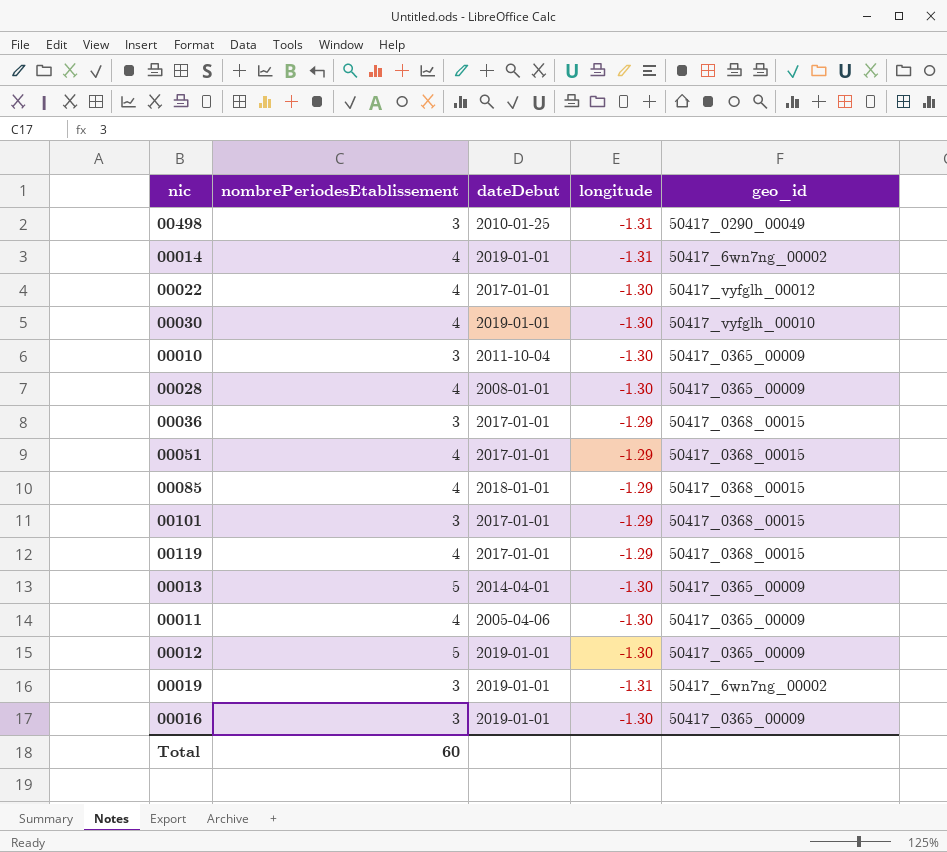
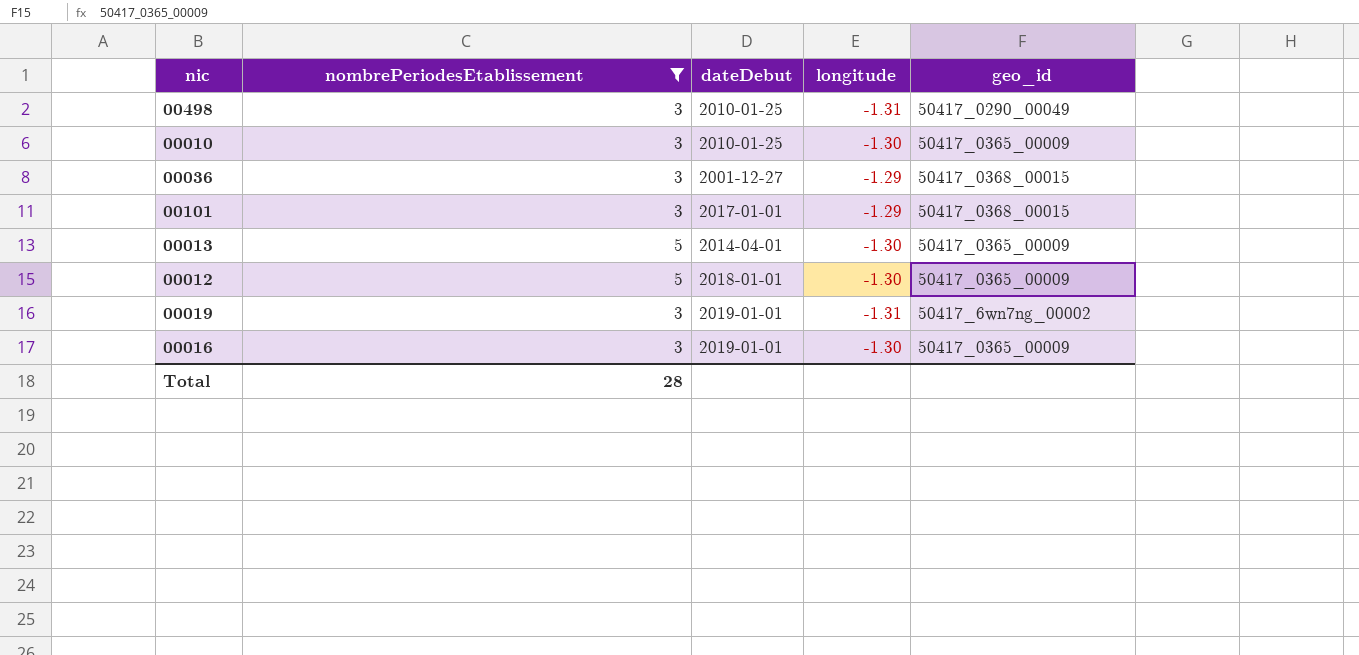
filter: none -> nombrePeriodesEtablissement != 4
00010 | dateDebut: 2011-10-04 -> 2010-01-25
00036 | dateDebut: 2017-01-01 -> 2001-12-27
00012 | dateDebut: 2019-01-01 -> 2018-01-01
Total | nombrePeriodesEtablissement: 60 -> 28

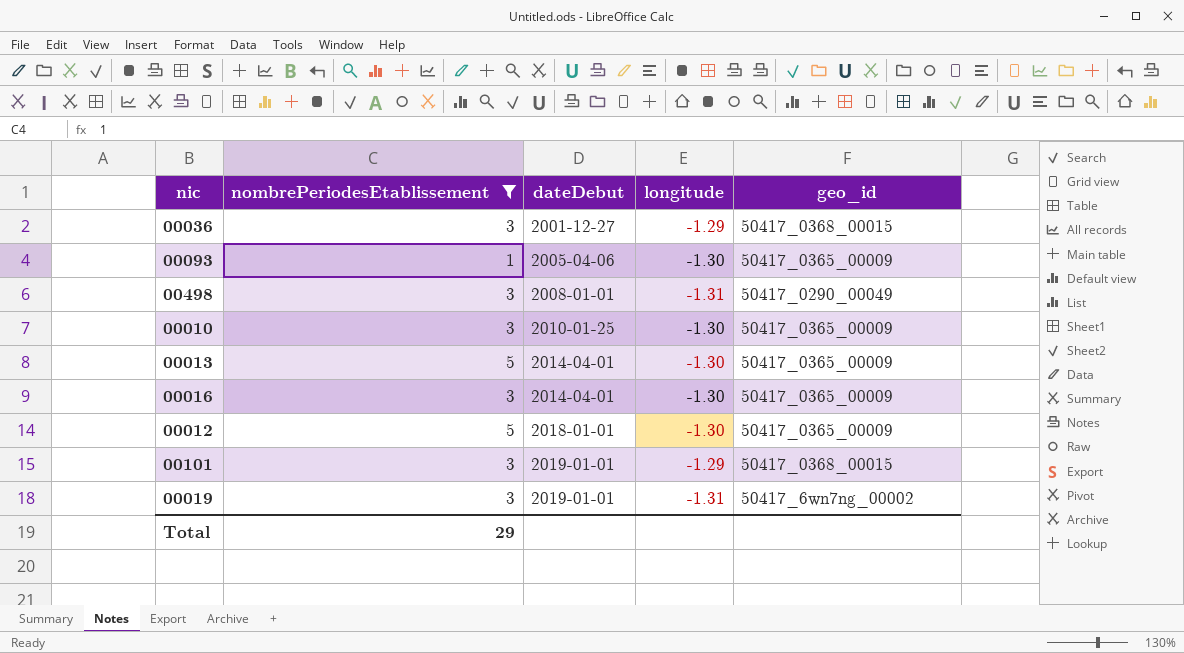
row order: none -> dateDebut ascending
row 00093: none -> 1 | 2005-04-06 | -1.30 | 50417_0365_00009
00498 | dateDebut: 2010-01-25 -> 2008-01-01
00016 | dateDebut: 2019-01-01 -> 2014-04-01
00101 | dateDebut: 2017-01-01 -> 2019-01-01
Total | nombrePeriodesEtablissement: 28 -> 29

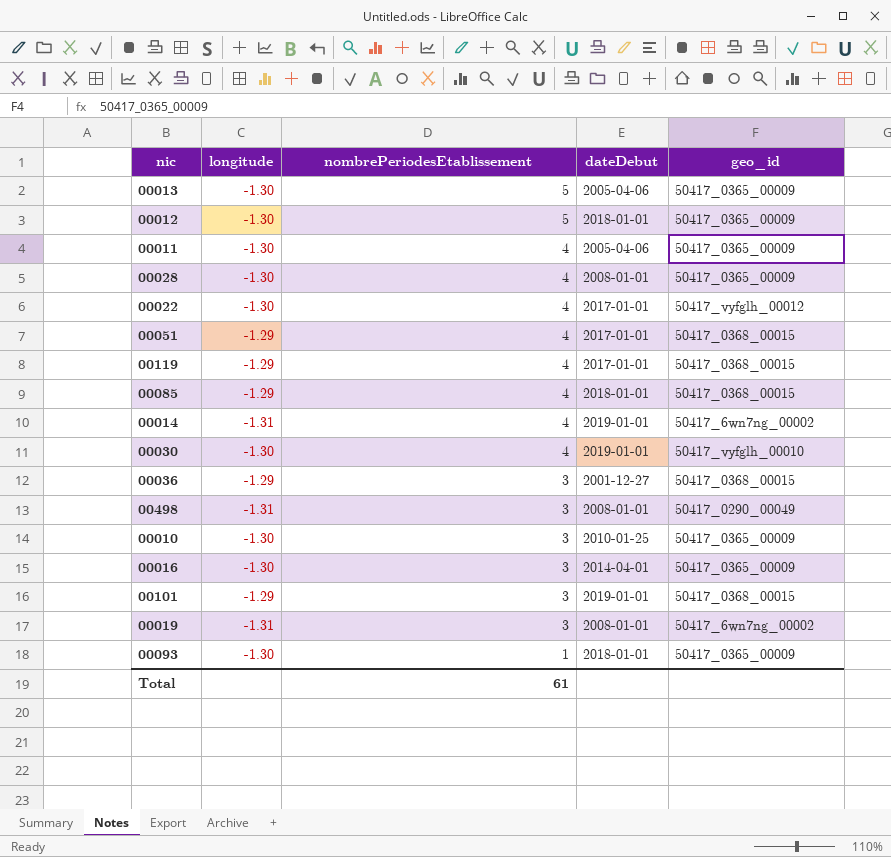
filter: nombrePeriodesEtablissement != 4 -> none
row order: dateDebut ascending -> nombrePeriodesEtablissement descending
column longitude | position: 4 -> 2
00013 | dateDebut: 2014-04-01 -> 2005-04-06
00019 | dateDebut: 2019-01-01 -> 2008-01-01
00093 | dateDebut: 2005-04-06 -> 2018-01-01
Total | nombrePeriodesEtablissement: 29 -> 61

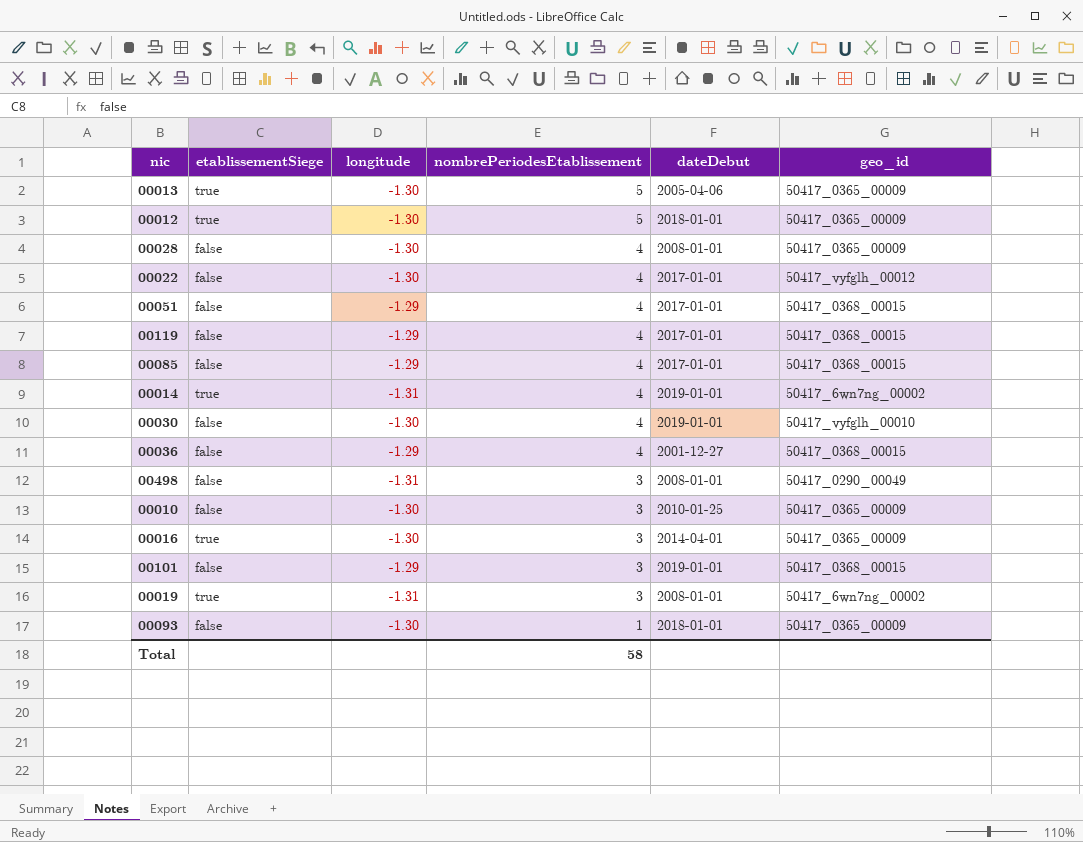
column etablissementSiege | position: none -> 2
row 00011: -1.30 | 4 | 2005-04-06 | 50417_0365_00009 -> none
00085 | dateDebut: 2018-01-01 -> 2017-01-01
00036 | nombrePeriodesEtablissement: 3 -> 4
Total | nombrePeriodesEtablissement: 61 -> 58

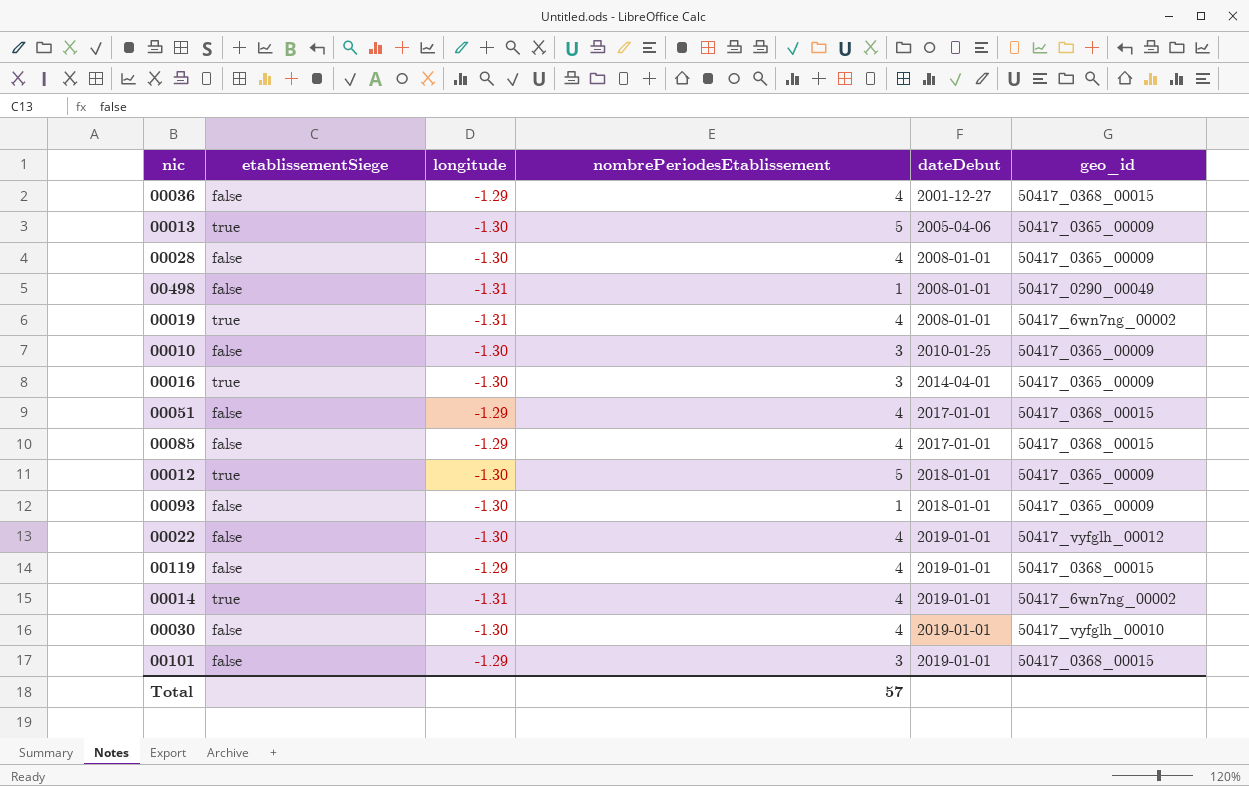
row order: nombrePeriodesEtablissement descending -> dateDebut ascending
00498 | nombrePeriodesEtablissement: 3 -> 1
00019 | nombrePeriodesEtablissement: 3 -> 4
00022 | dateDebut: 2017-01-01 -> 2019-01-01
00119 | dateDebut: 2017-01-01 -> 2019-01-01
Total | nombrePeriodesEtablissement: 58 -> 57

